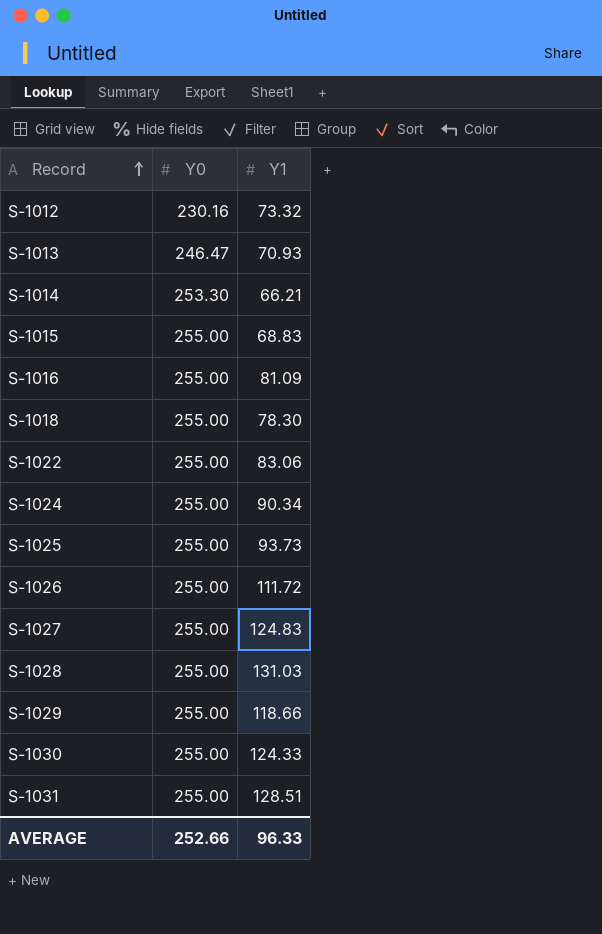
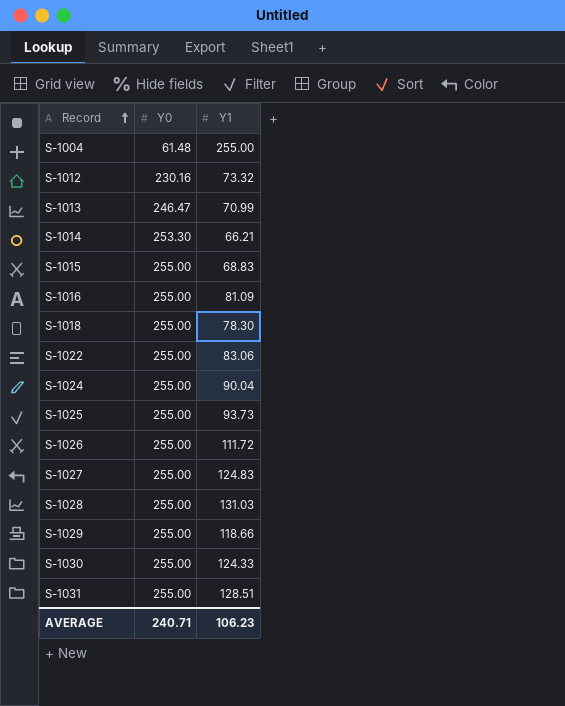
row S-1004: none -> 61.48 | 255.00
S-1013 | Y1: 70.93 -> 70.99
S-1024 | Y1: 90.34 -> 90.04
AVERAGE | Y0: 252.66 -> 240.71
AVERAGE | Y1: 96.33 -> 106.23

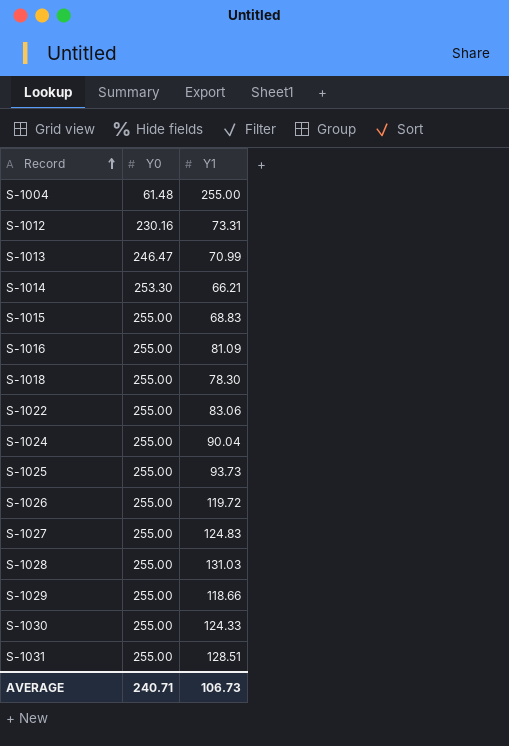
S-1012 | Y1: 73.32 -> 73.31
S-1026 | Y1: 111.72 -> 119.72
AVERAGE | Y1: 106.23 -> 106.73

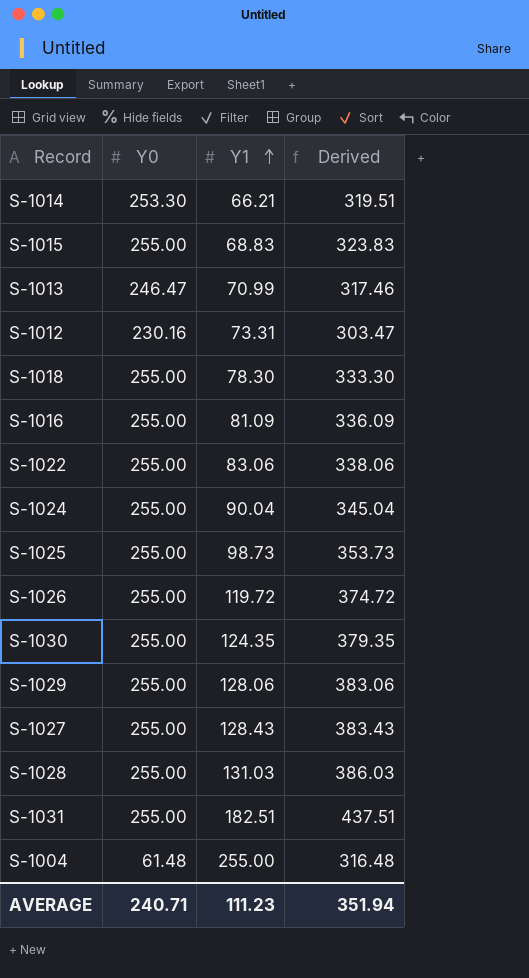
row order: Record ascending -> Y1 ascending
column Derived | formula: none -> [Y0] + [Y1]
S-1025 | Y1: 93.73 -> 98.73
S-1030 | Y1: 124.33 -> 124.35
S-1029 | Y1: 118.66 -> 128.06
S-1027 | Y1: 124.83 -> 128.43
S-1031 | Y1: 128.51 -> 182.51
AVERAGE | Y1: 106.73 -> 111.23

